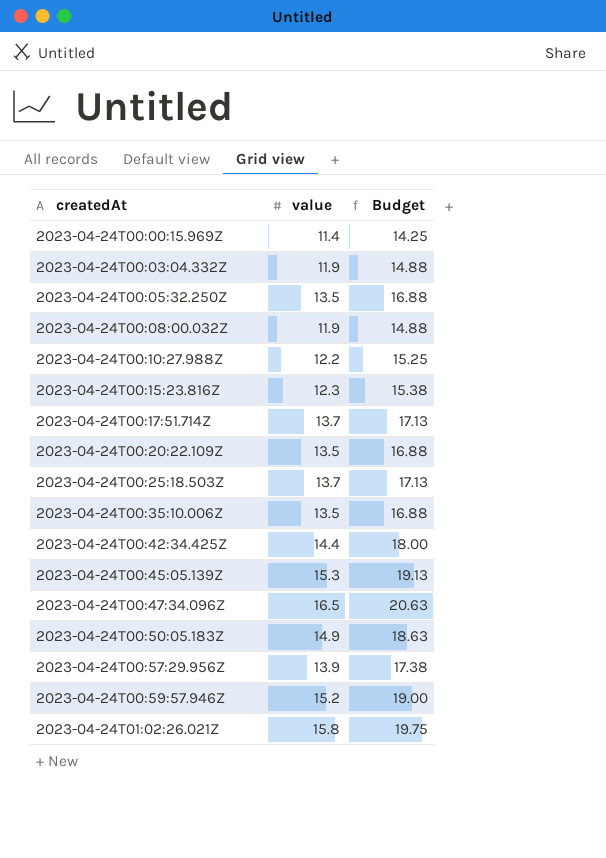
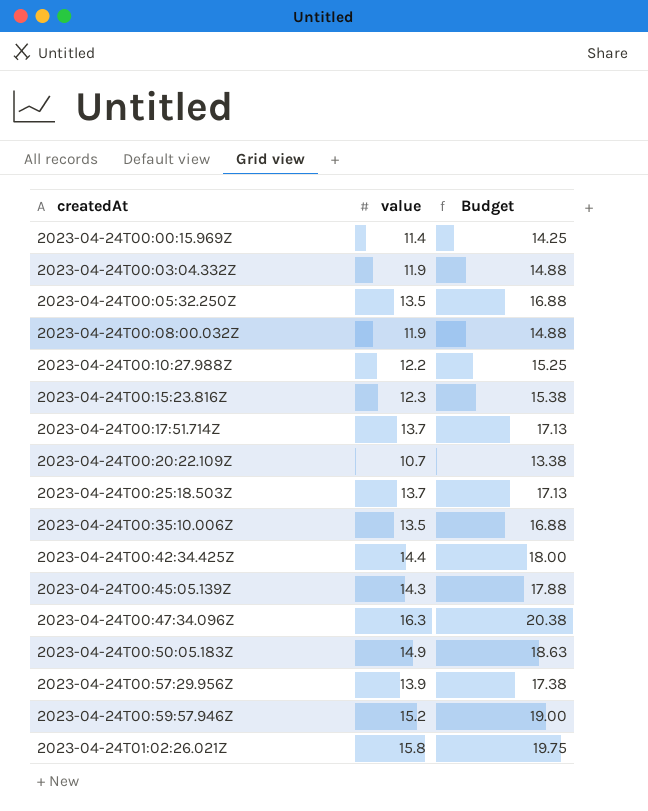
2023-04-24T00:20:22.109Z | value: 13.5 -> 10.7
2023-04-24T00:20:22.109Z | Budget: 16.88 -> 13.38
2023-04-24T00:45:05.139Z | value: 15.3 -> 14.3
2023-04-24T00:45:05.139Z | Budget: 19.13 -> 17.88
2023-04-24T00:47:34.096Z | value: 16.5 -> 16.3
2023-04-24T00:47:34.096Z | Budget: 20.63 -> 20.38

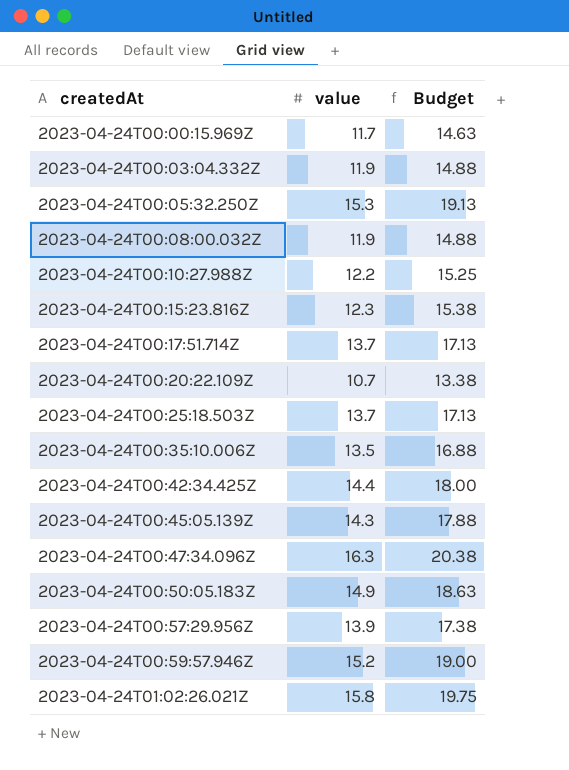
2023-04-24T00:00:15.969Z | value: 11.4 -> 11.7
2023-04-24T00:00:15.969Z | Budget: 14.25 -> 14.63
2023-04-24T00:05:32.250Z | value: 13.5 -> 15.3
2023-04-24T00:05:32.250Z | Budget: 16.88 -> 19.13

